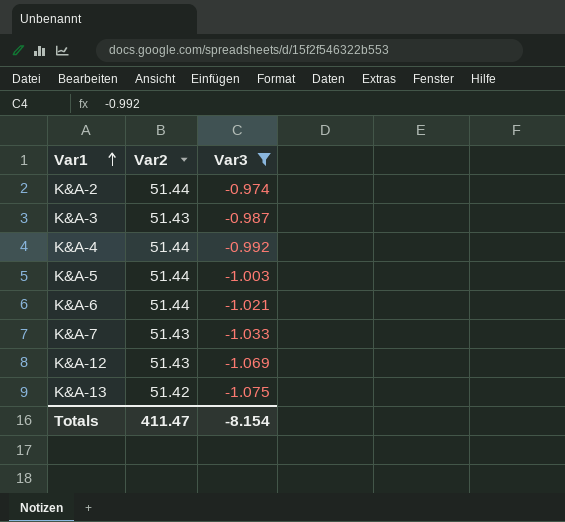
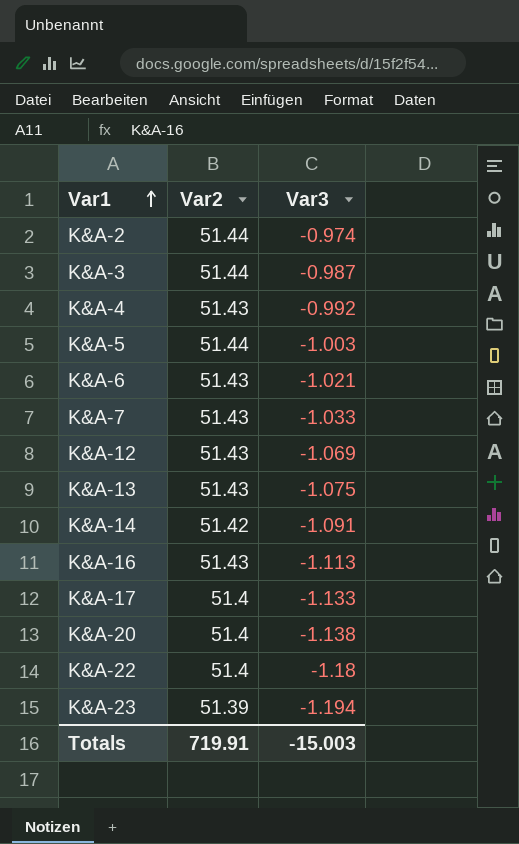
filter: Var3 >= -1.075 -> none
K&A-3 | Var2: 51.43 -> 51.44
K&A-4 | Var2: 51.44 -> 51.43
K&A-6 | Var2: 51.44 -> 51.43
K&A-13 | Var2: 51.42 -> 51.43
Totals | Var2: 411.47 -> 719.91
Totals | Var3: -8.154 -> -15.003

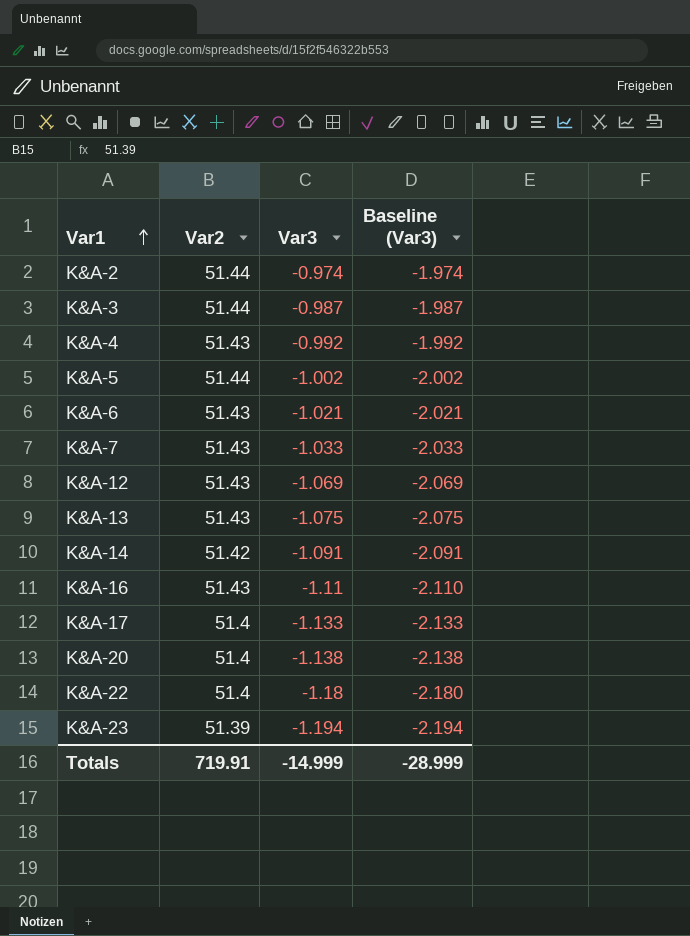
column Baseline (Var3) | formula: none -> [Var3] - 1
K&A-5 | Var3: -1.003 -> -1.002
K&A-16 | Var3: -1.113 -> -1.11
Totals | Var3: -15.003 -> -14.999

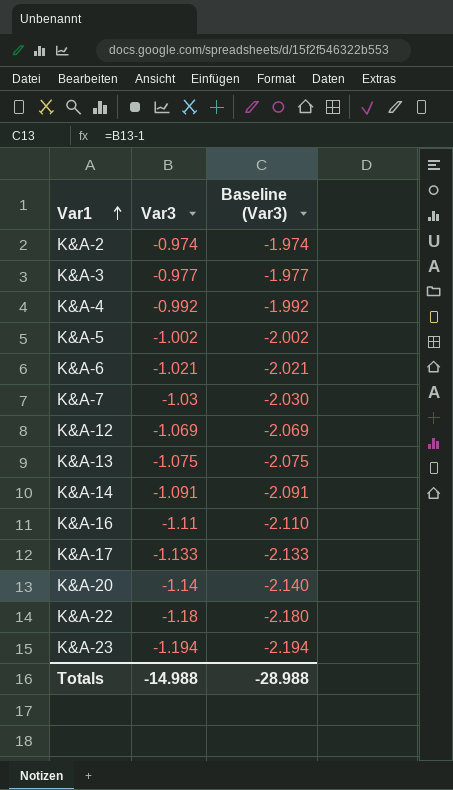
column Var2 | position: 2 -> none
K&A-3 | Var3: -0.987 -> -0.977
K&A-3 | Baseline (Var3): -1.987 -> -1.977
K&A-7 | Var3: -1.033 -> -1.03
K&A-7 | Baseline (Var3): -2.033 -> -2.030
K&A-20 | Var3: -1.138 -> -1.14
K&A-20 | Baseline (Var3): -2.138 -> -2.140
Totals | Var3: -14.999 -> -14.988
Totals | Baseline (Var3): -28.999 -> -28.988

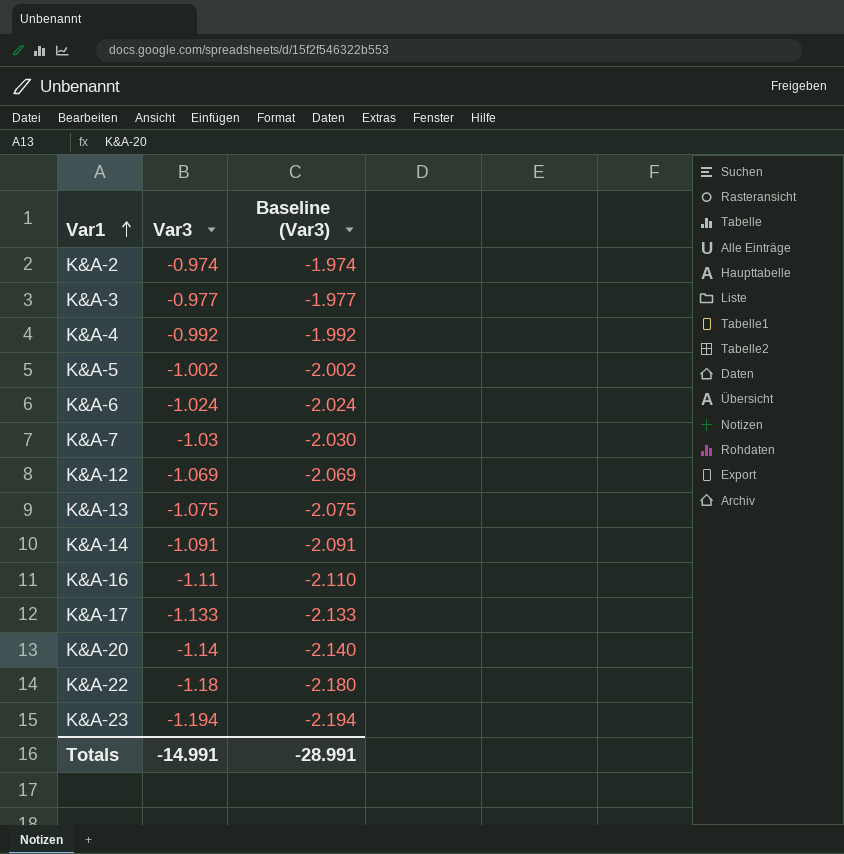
K&A-6 | Var3: -1.021 -> -1.024
K&A-6 | Baseline (Var3): -2.021 -> -2.024
Totals | Var3: -14.988 -> -14.991
Totals | Baseline (Var3): -28.988 -> -28.991

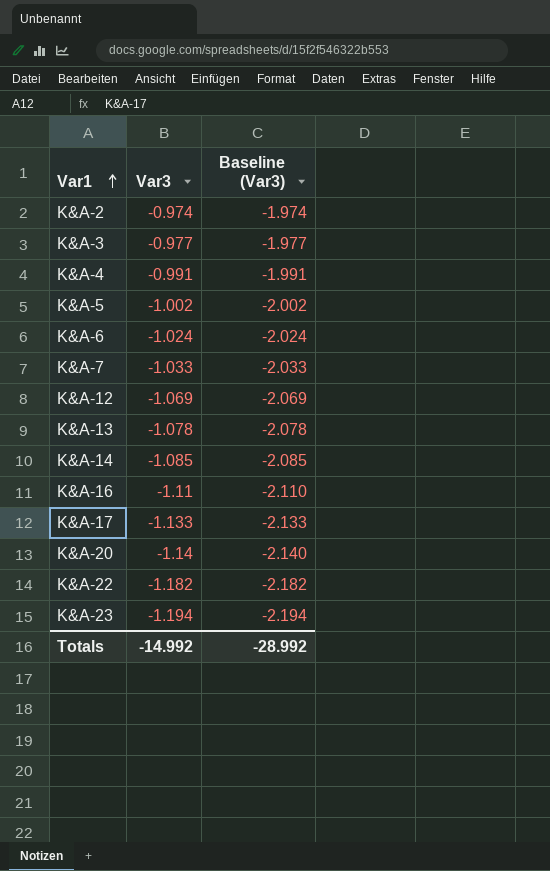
K&A-4 | Var3: -0.992 -> -0.991
K&A-4 | Baseline (Var3): -1.992 -> -1.991
K&A-7 | Var3: -1.03 -> -1.033
K&A-7 | Baseline (Var3): -2.030 -> -2.033
K&A-13 | Var3: -1.075 -> -1.078
K&A-13 | Baseline (Var3): -2.075 -> -2.078
K&A-14 | Var3: -1.091 -> -1.085
K&A-14 | Baseline (Var3): -2.091 -> -2.085
K&A-22 | Var3: -1.18 -> -1.182
K&A-22 | Baseline (Var3): -2.180 -> -2.182
Totals | Var3: -14.991 -> -14.992
Totals | Baseline (Var3): -28.991 -> -28.992

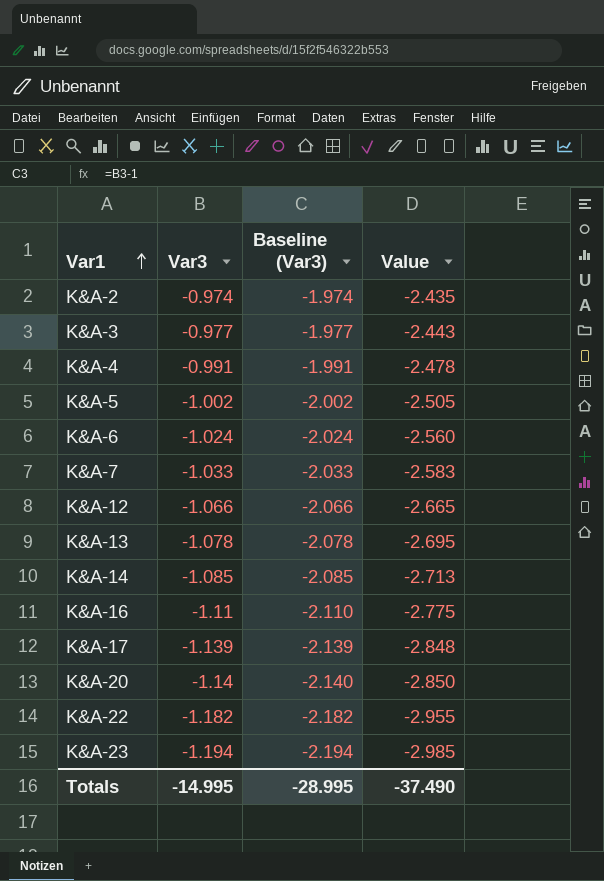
column Value | formula: none -> [Var3] * 2.5
K&A-12 | Var3: -1.069 -> -1.066
K&A-12 | Baseline (Var3): -2.069 -> -2.066
K&A-17 | Var3: -1.133 -> -1.139
K&A-17 | Baseline (Var3): -2.133 -> -2.139
Totals | Var3: -14.992 -> -14.995
Totals | Baseline (Var3): -28.992 -> -28.995

